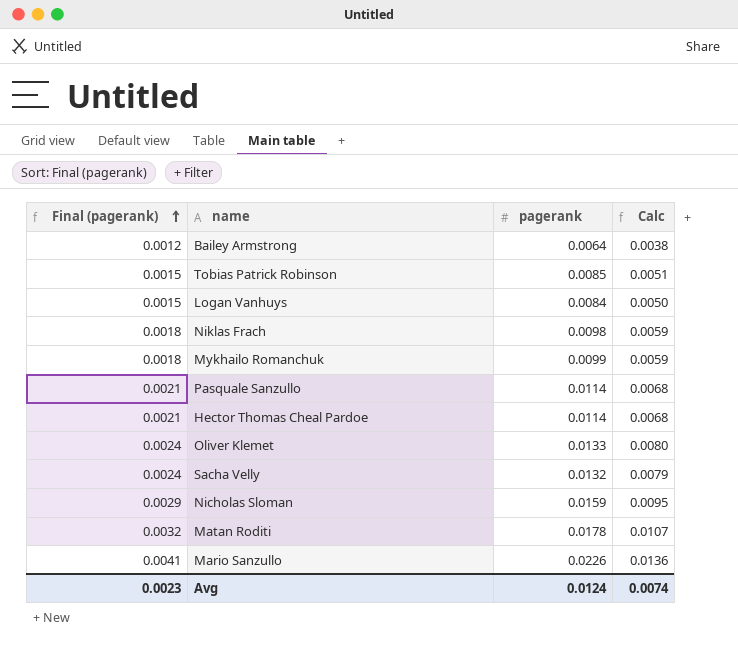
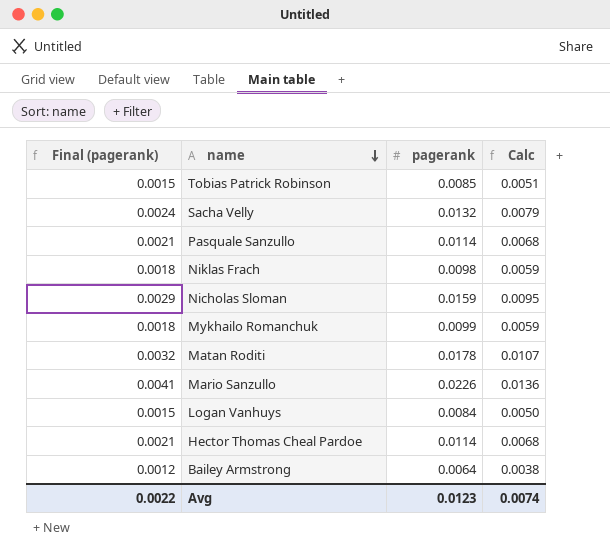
row order: Final (pagerank) ascending -> name descending
row Oliver Klemet: 0.0024 | 0.0133 | 0.0080 -> none
Avg | Final (pagerank): 0.0023 -> 0.0022
Avg | pagerank: 0.0124 -> 0.0123

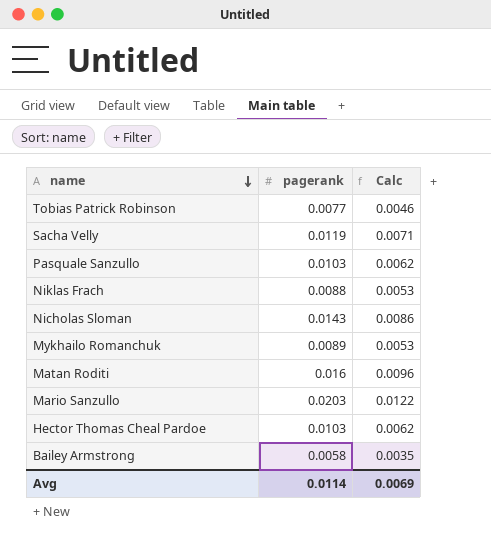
column Final (pagerank) | formula: [pagerank] * 0.18 -> none
row Logan Vanhuys: 0.0015 | 0.0084 | 0.0050 -> none
Tobias Patrick Robinson | pagerank: 0.0085 -> 0.0077
Tobias Patrick Robinson | Calc: 0.0051 -> 0.0046
Sacha Velly | pagerank: 0.0132 -> 0.0119
Sacha Velly | Calc: 0.0079 -> 0.0071
Pasquale Sanzullo | pagerank: 0.0114 -> 0.0103
Pasquale Sanzullo | Calc: 0.0068 -> 0.0062
Niklas Frach | pagerank: 0.0098 -> 0.0088
Niklas Frach | Calc: 0.0059 -> 0.0053
Nicholas Sloman | pagerank: 0.0159 -> 0.0143
Nicholas Sloman | Calc: 0.0095 -> 0.0086
Mykhailo Romanchuk | pagerank: 0.0099 -> 0.0089
Mykhailo Romanchuk | Calc: 0.0059 -> 0.0053
Matan Roditi | pagerank: 0.0178 -> 0.016
Matan Roditi | Calc: 0.0107 -> 0.0096
Mario Sanzullo | pagerank: 0.0226 -> 0.0203
Mario Sanzullo | Calc: 0.0136 -> 0.0122
Hector Thomas Cheal Pardoe | pagerank: 0.0114 -> 0.0103
Hector Thomas Cheal Pardoe | Calc: 0.0068 -> 0.0062
Bailey Armstrong | pagerank: 0.0064 -> 0.0058
Bailey Armstrong | Calc: 0.0038 -> 0.0035
Avg | pagerank: 0.0123 -> 0.0114
Avg | Calc: 0.0074 -> 0.0069

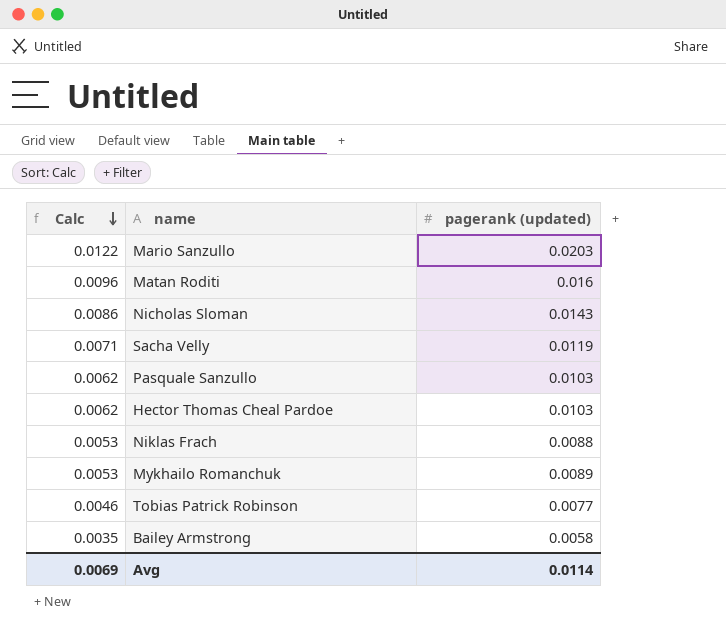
row order: name descending -> Calc descending
column Calc | position: 3 -> 1
column name: pagerank -> pagerank (updated)

